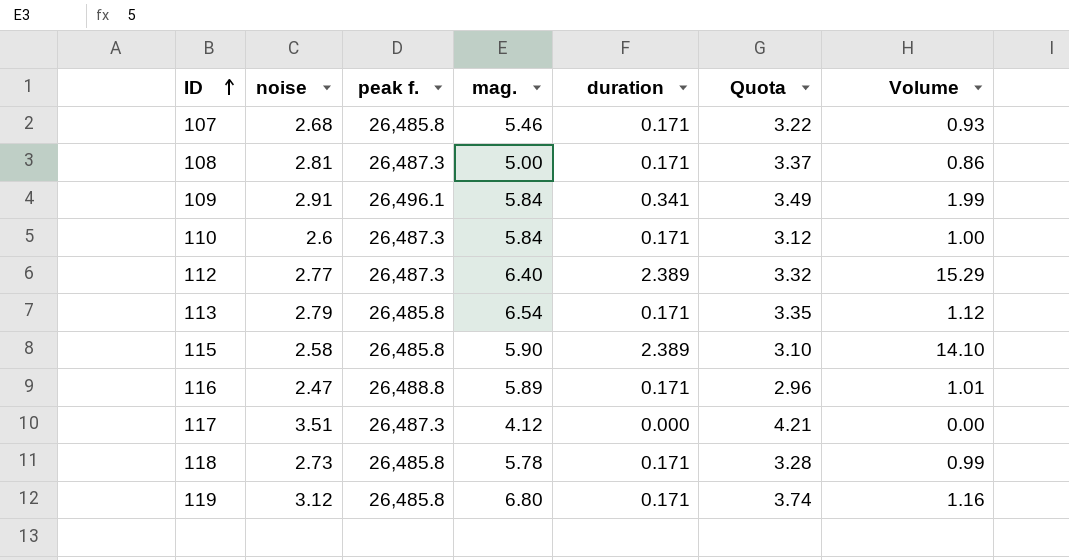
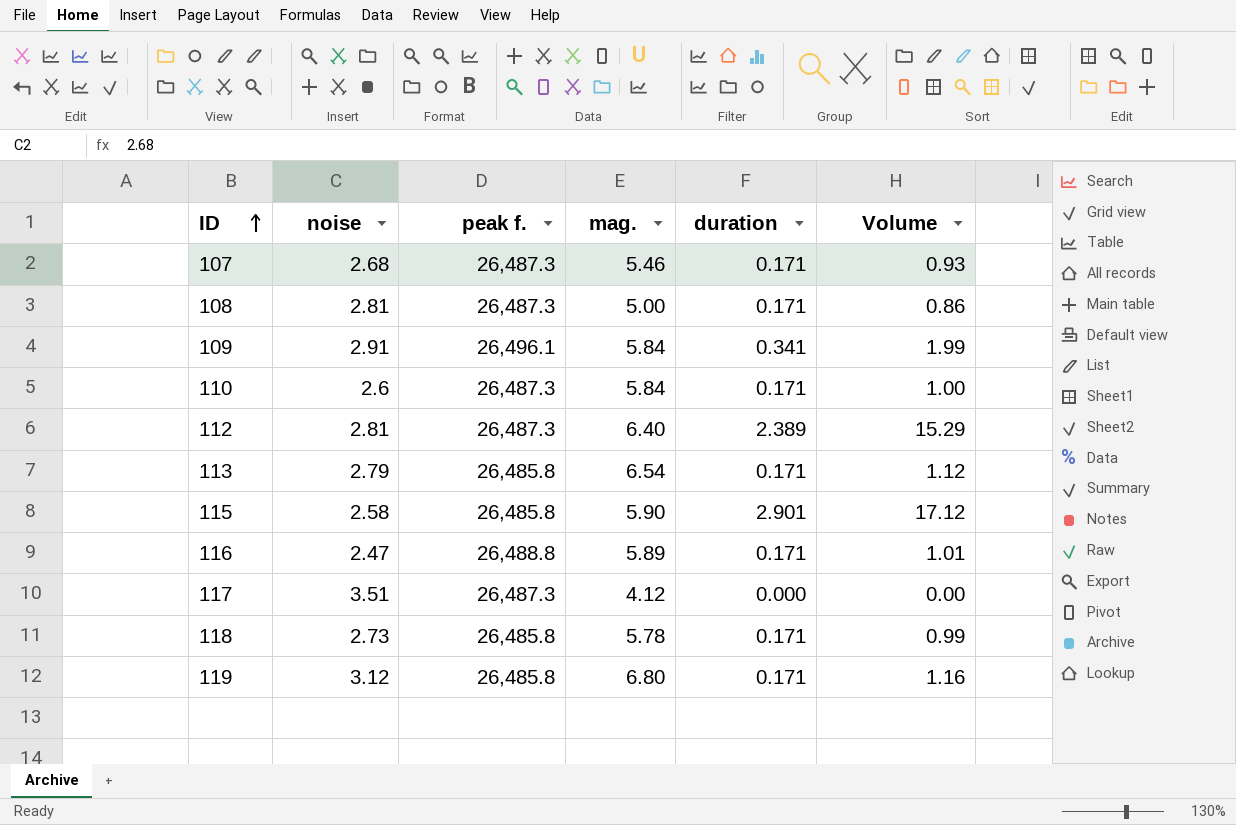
column Quota | formula: [noise] * 1.2 -> none
107 | peak f.: 26,485.8 -> 26,487.3
112 | noise: 2.77 -> 2.81
115 | duration: 2.389 -> 2.901
115 | Volume: 14.10 -> 17.12

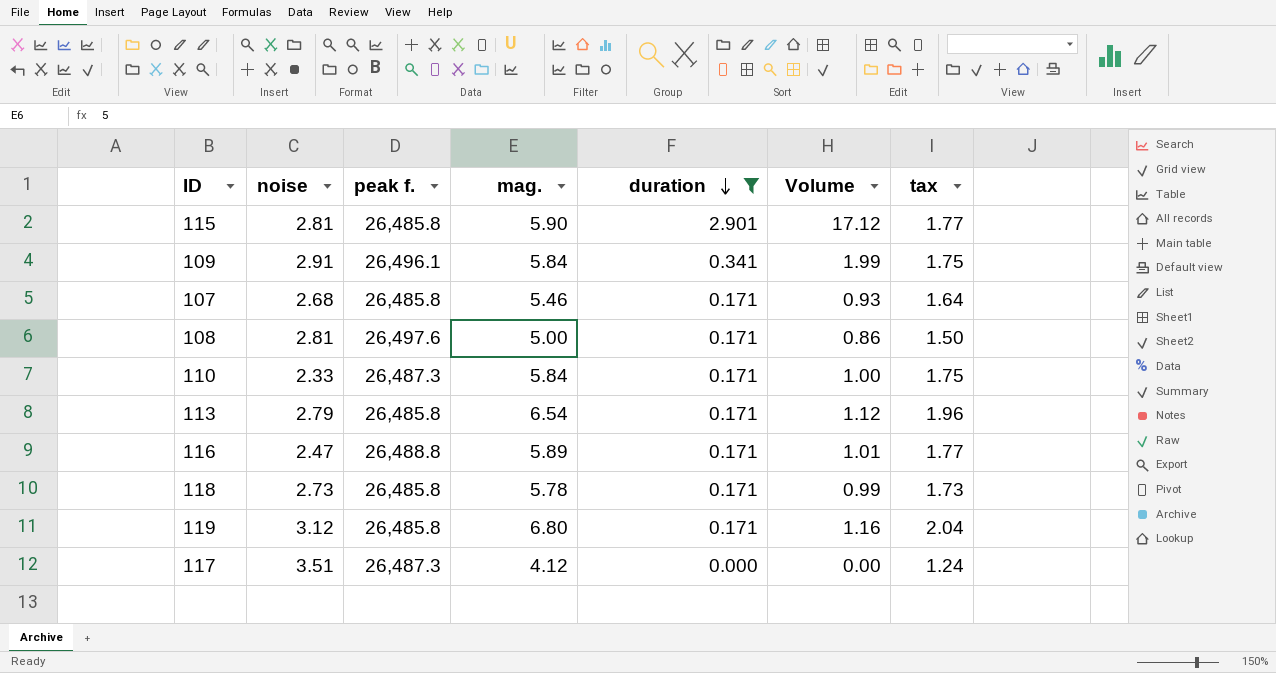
filter: none -> duration != 2.389
row order: ID ascending -> duration descending
column tax | formula: none -> [mag.] * 0.3
115 | noise: 2.58 -> 2.81
107 | peak f.: 26,487.3 -> 26,485.8
108 | peak f.: 26,487.3 -> 26,497.6
110 | noise: 2.6 -> 2.33

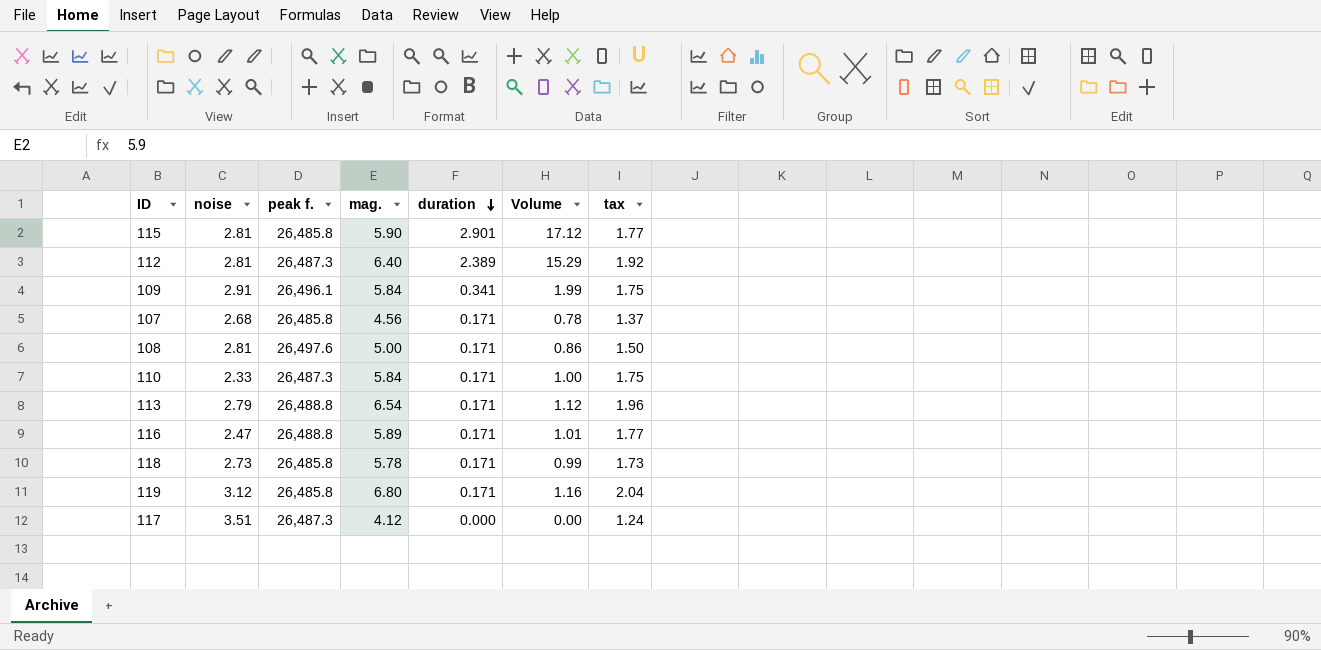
filter: duration != 2.389 -> none
107 | mag.: 5.46 -> 4.56
107 | Volume: 0.93 -> 0.78
107 | tax: 1.64 -> 1.37
113 | peak f.: 26,485.8 -> 26,488.8

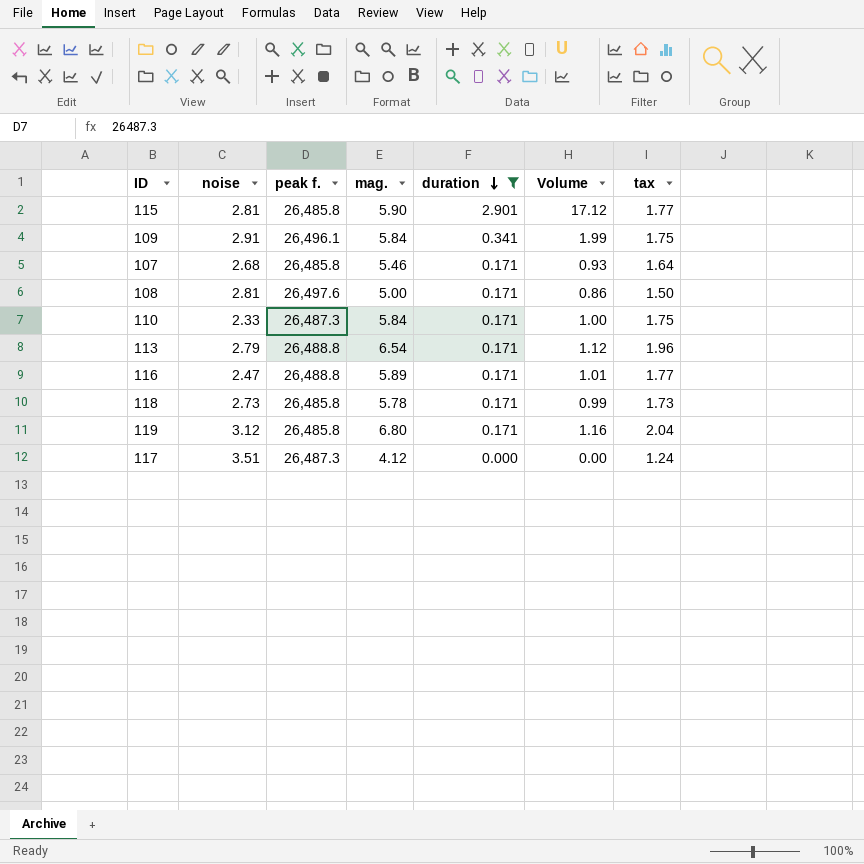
filter: none -> duration != 2.389
107 | mag.: 4.56 -> 5.46
107 | Volume: 0.78 -> 0.93
107 | tax: 1.37 -> 1.64

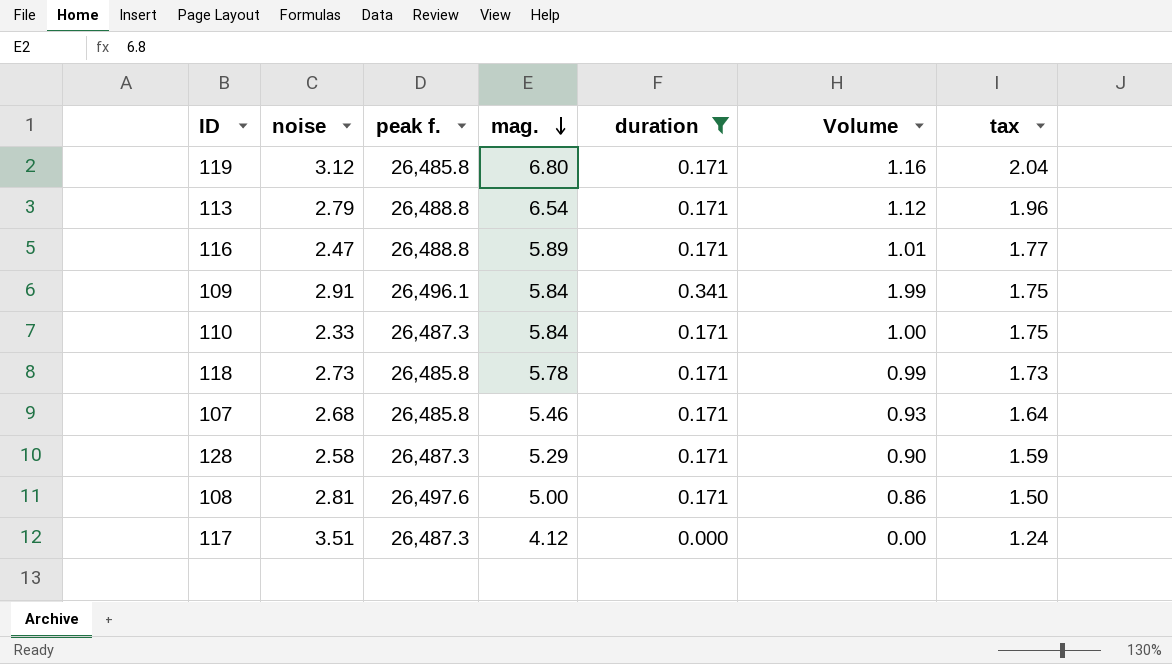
row order: duration descending -> mag. descending
row 115: 2.81 | 26,485.8 | 5.90 | 2.901 | 17.12 | 1.77 -> none
row 128: none -> 2.58 | 26,487.3 | 5.29 | 0.171 | 0.90 | 1.59

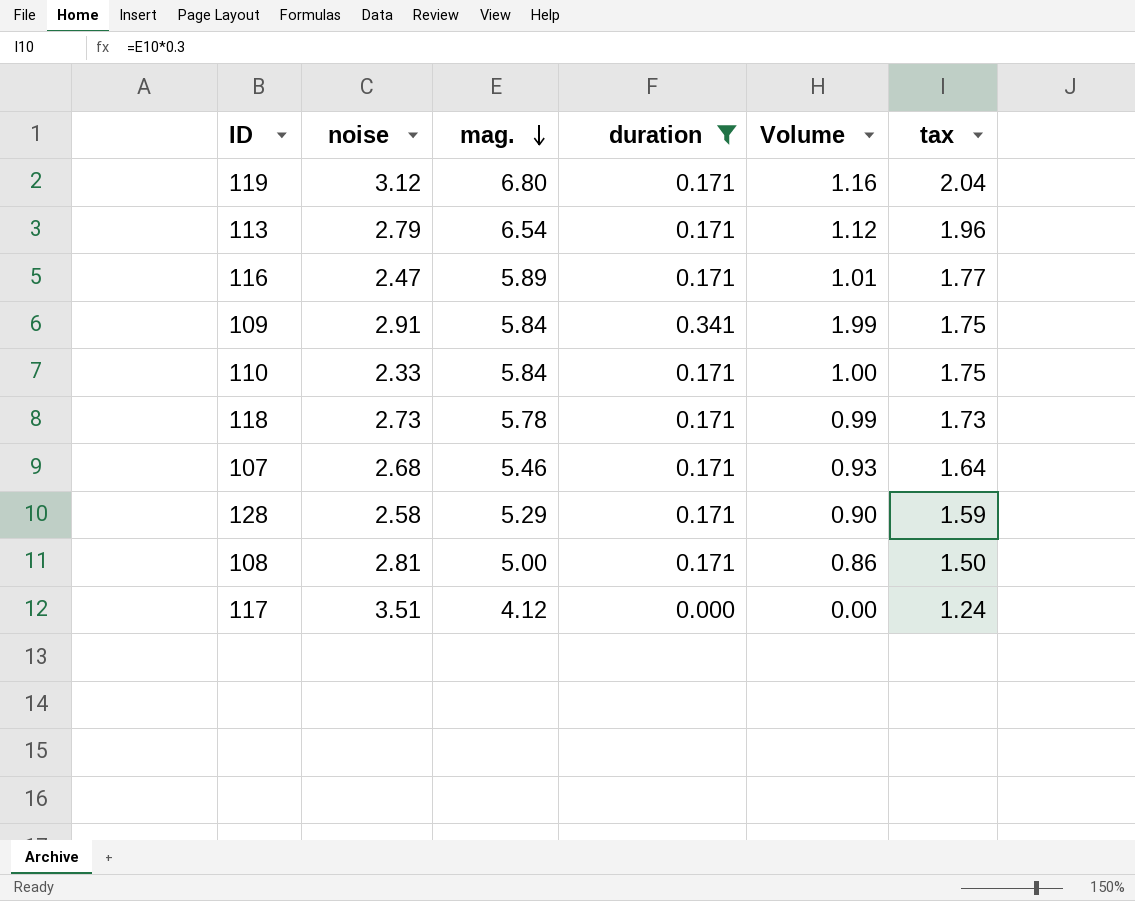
column peak f. | position: 3 -> none

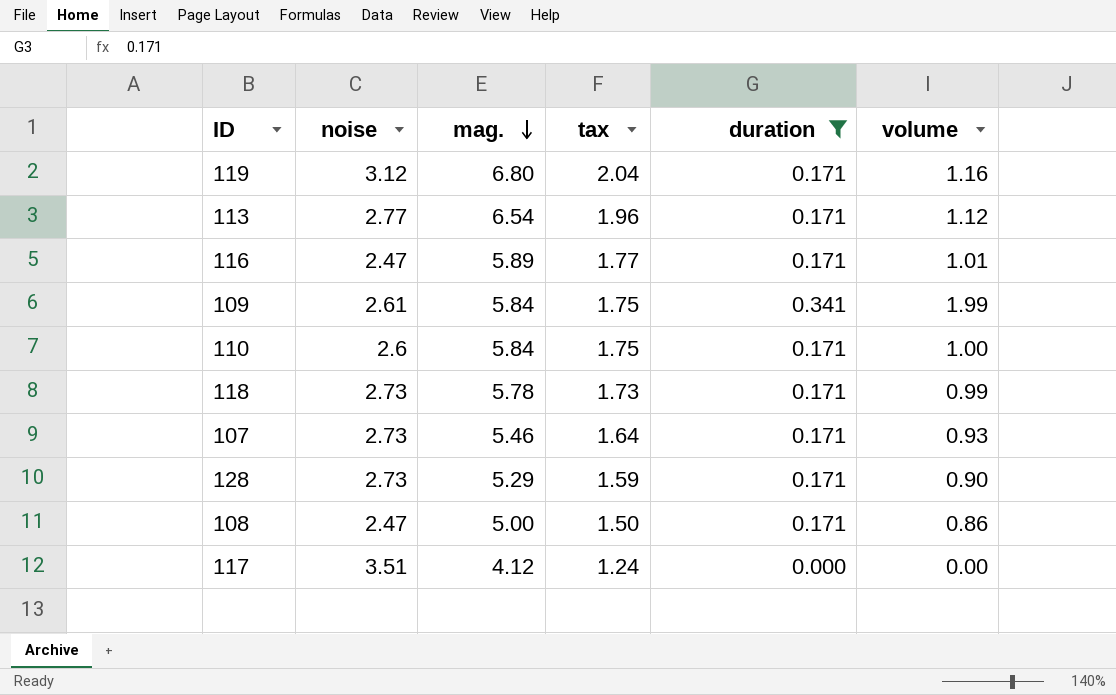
column tax | position: 6 -> 4
column name: Volume -> volume
113 | noise: 2.79 -> 2.77
109 | noise: 2.91 -> 2.61
110 | noise: 2.33 -> 2.6
107 | noise: 2.68 -> 2.73
128 | noise: 2.58 -> 2.73
108 | noise: 2.81 -> 2.47

